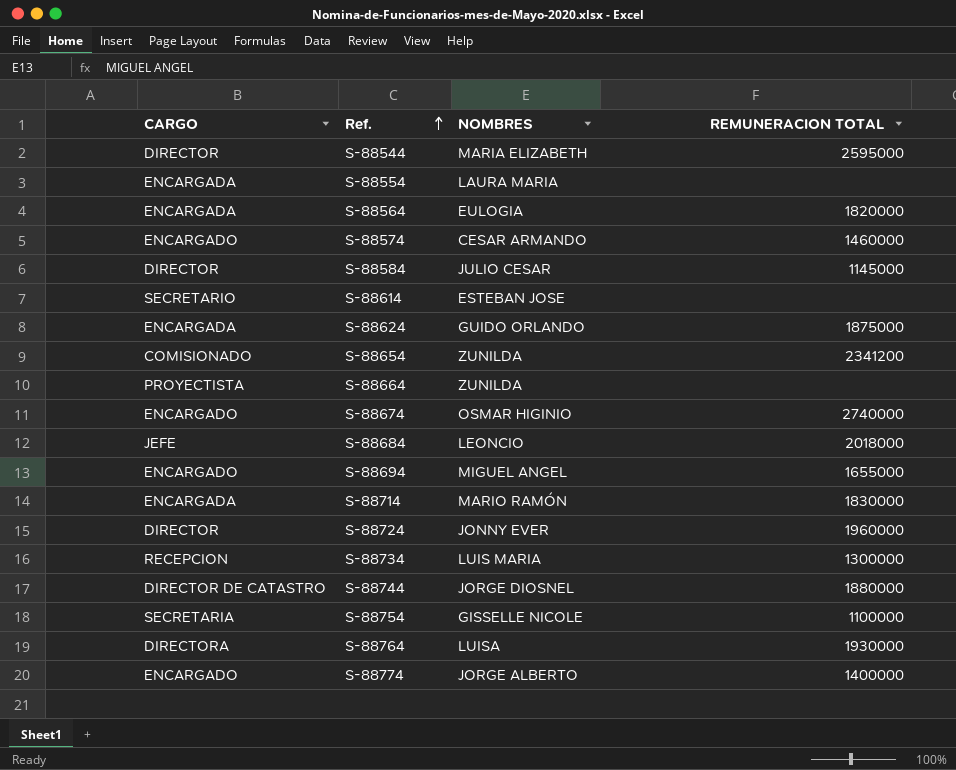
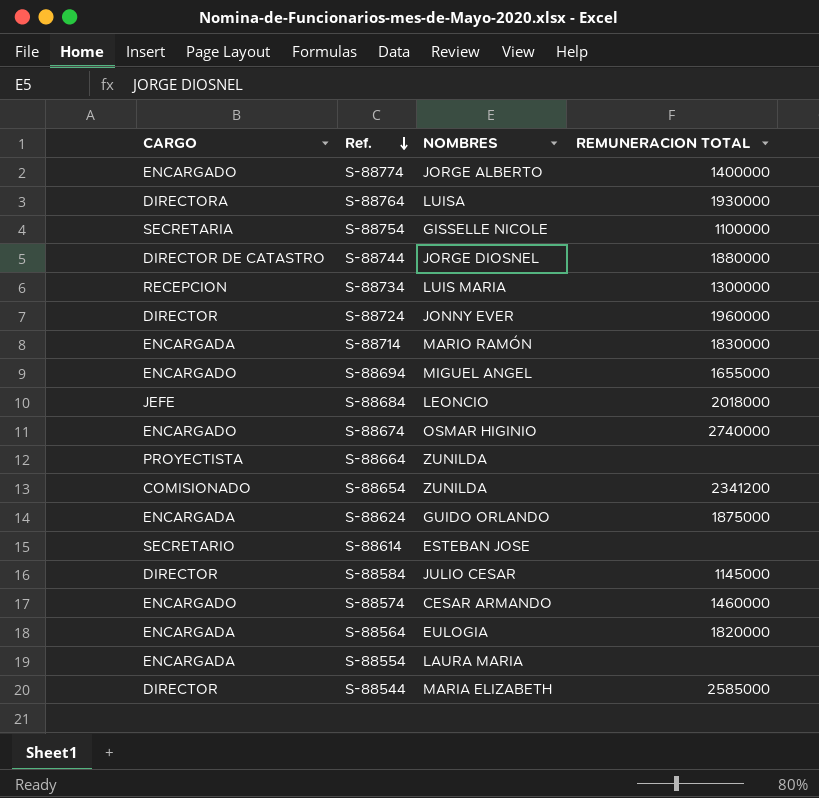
row order: Ref. ascending -> Ref. descending
S-88544 | REMUNERACION TOTAL: 2595000 -> 2585000

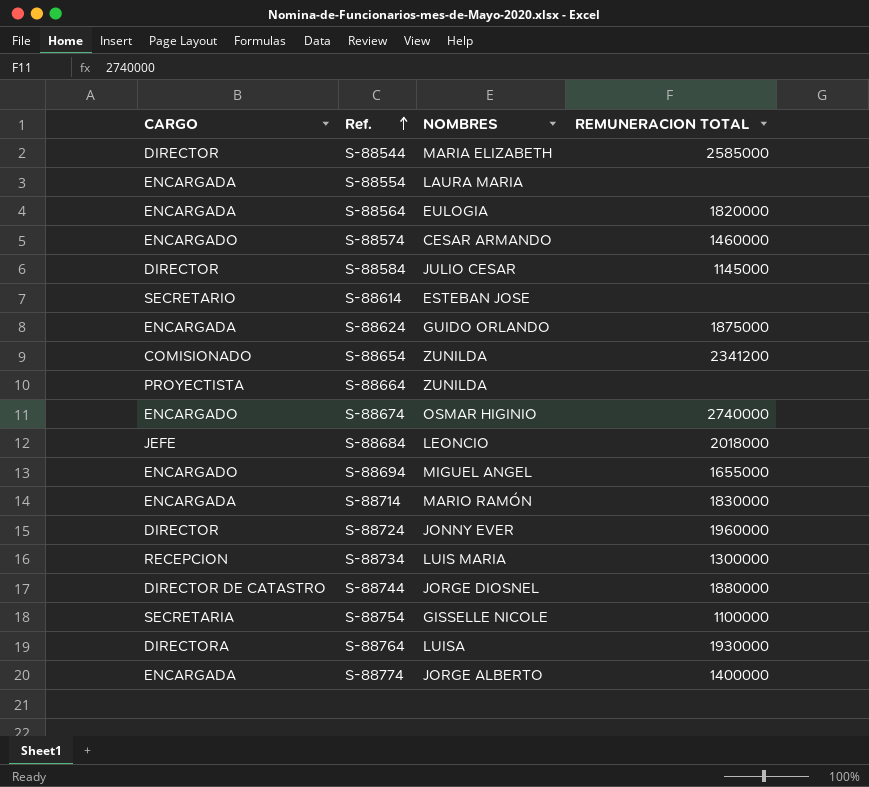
row order: Ref. descending -> Ref. ascending
S-88774 | CARGO: ENCARGADO -> ENCARGADA

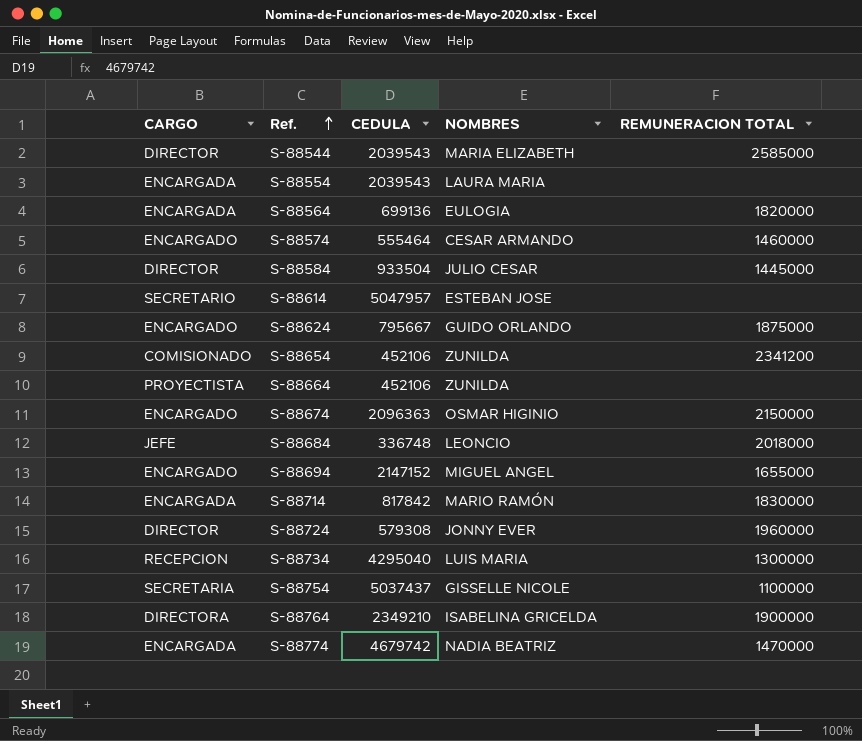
column CEDULA | position: none -> 3
row S-88744: DIRECTOR DE CATASTRO | JORGE DIOSNEL | 1880000 -> none
S-88584 | REMUNERACION TOTAL: 1145000 -> 1445000
S-88624 | CARGO: ENCARGADA -> ENCARGADO
S-88674 | REMUNERACION TOTAL: 2740000 -> 2150000
S-88764 | NOMBRES: LUISA -> ISABELINA GRICELDA
S-88764 | REMUNERACION TOTAL: 1930000 -> 1900000
S-88774 | NOMBRES: JORGE ALBERTO -> NADIA BEATRIZ
S-88774 | REMUNERACION TOTAL: 1400000 -> 1470000

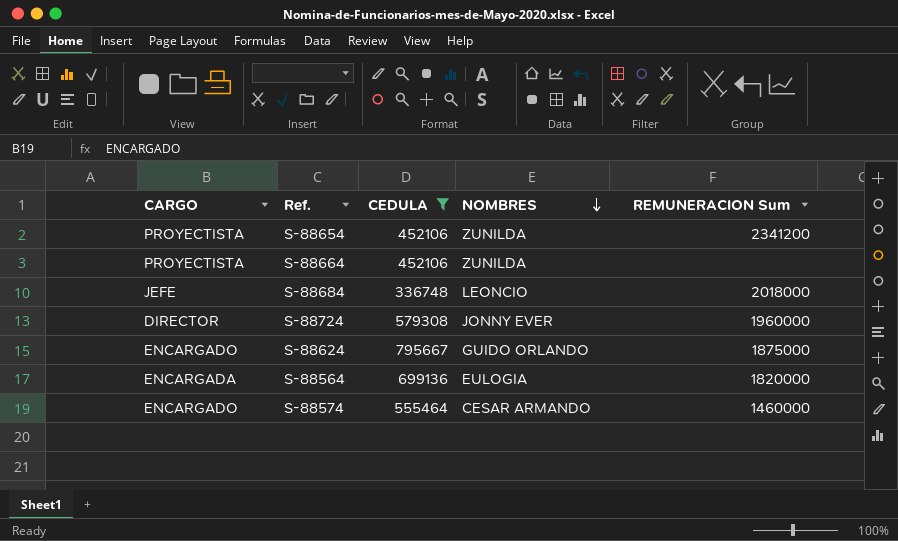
filter: none -> CEDULA <= 795667
row order: Ref. ascending -> NOMBRES descending
column name: REMUNERACION TOTAL -> REMUNERACION Sum
S-88654 | CARGO: COMISIONADO -> PROYECTISTA

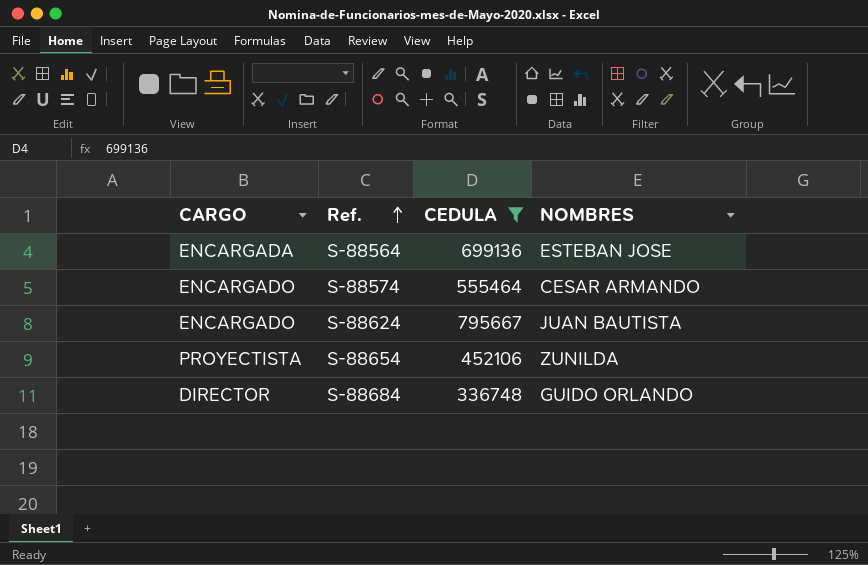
row order: NOMBRES descending -> Ref. ascending
column REMUNERACION Sum | position: 5 -> none
row S-88664: PROYECTISTA | 452106 | ZUNILDA | none -> none
row S-88724: DIRECTOR | 579308 | JONNY EVER | 1960000 -> none
S-88564 | NOMBRES: EULOGIA -> ESTEBAN JOSE
S-88624 | NOMBRES: GUIDO ORLANDO -> JUAN BAUTISTA
S-88684 | CARGO: JEFE -> DIRECTOR
S-88684 | NOMBRES: LEONCIO -> GUIDO ORLANDO

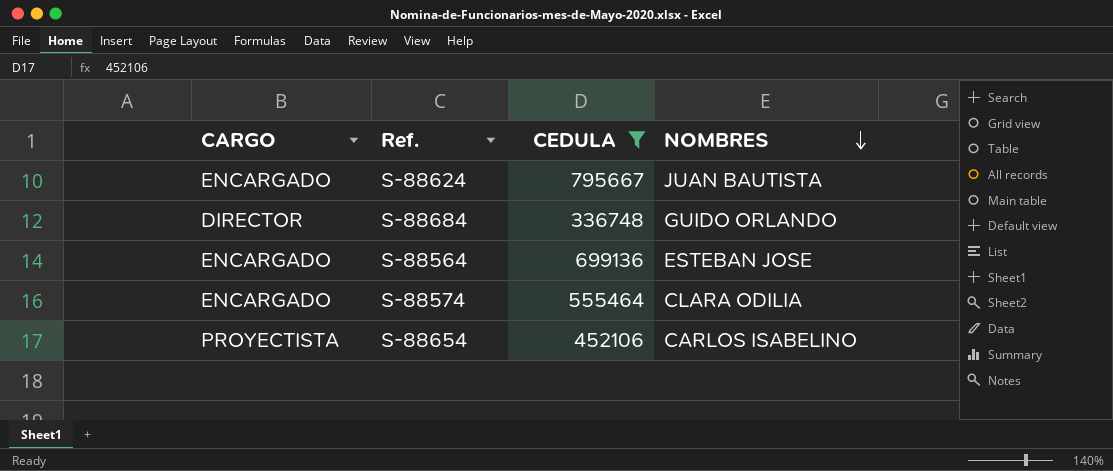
row order: Ref. ascending -> NOMBRES descending
S-88564 | CARGO: ENCARGADA -> ENCARGADO
S-88574 | NOMBRES: CESAR ARMANDO -> CLARA ODILIA
S-88654 | NOMBRES: ZUNILDA -> CARLOS ISABELINO

